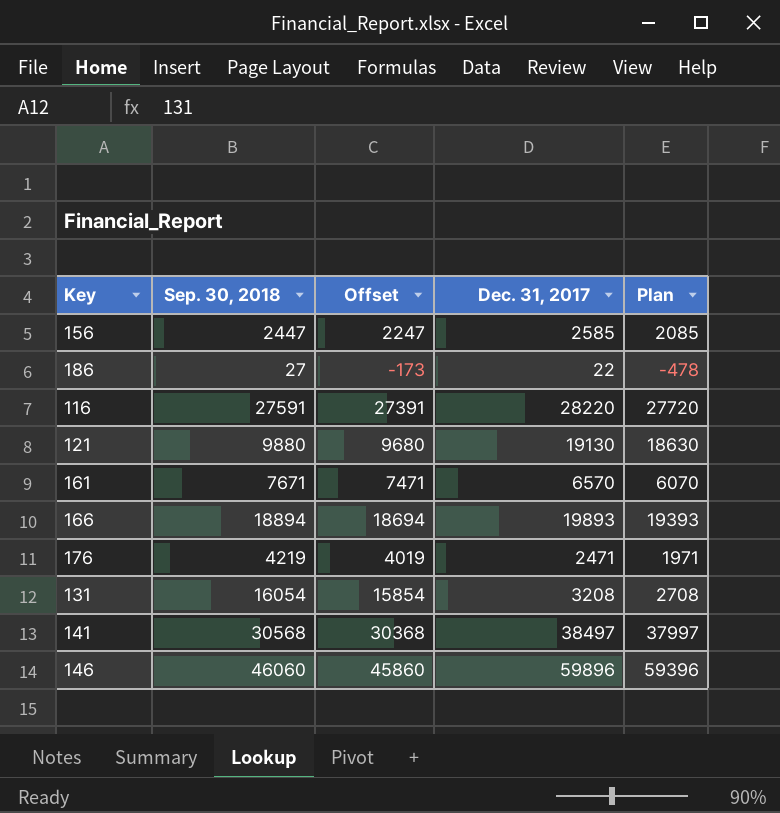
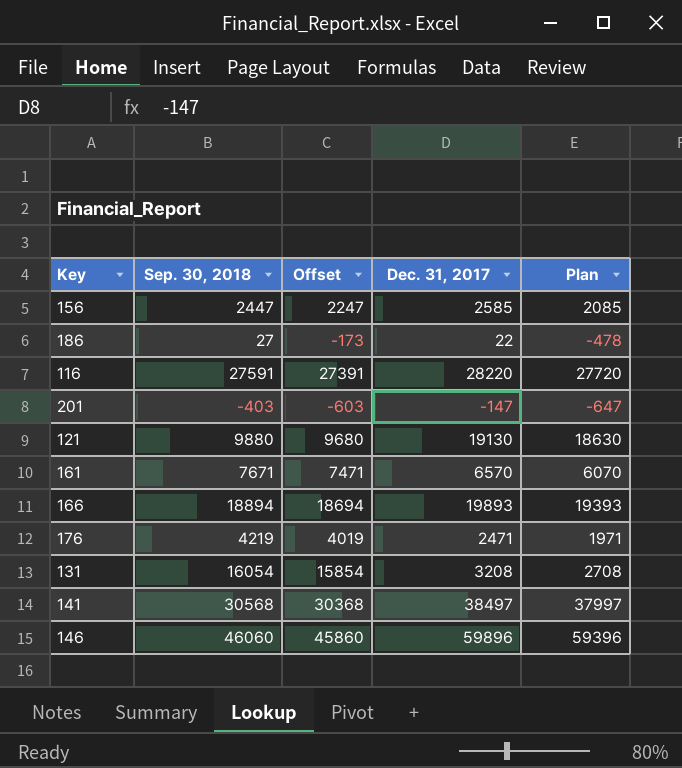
row 201: none -> -403 | -603 | -147 | -647

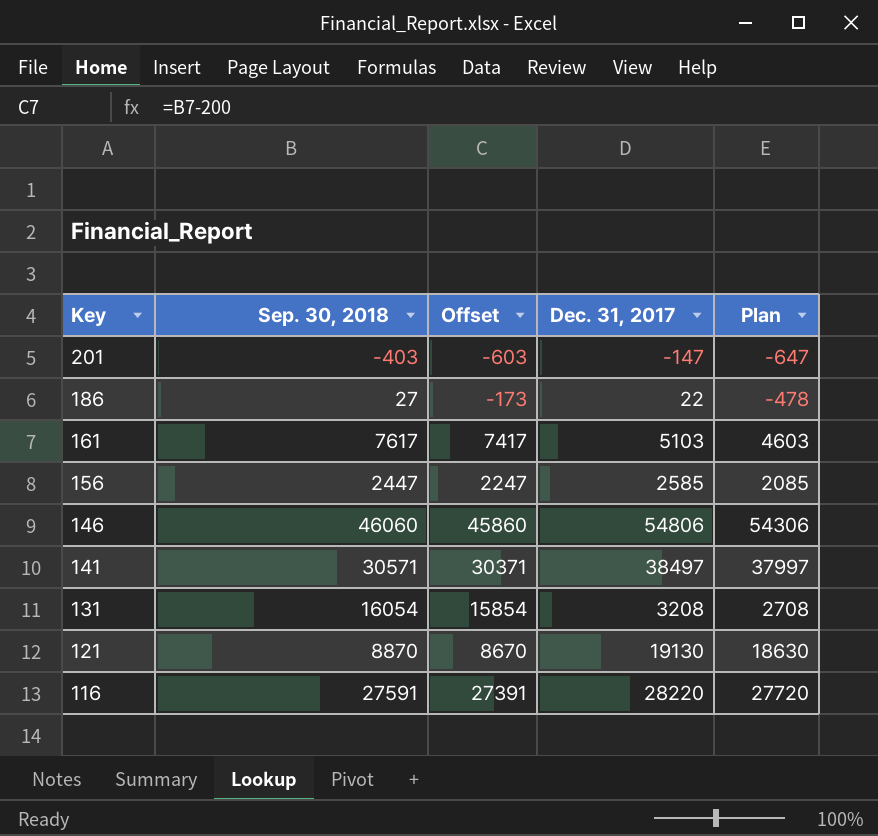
row order: none -> Key descending
row 166: 18894 | 18694 | 19893 | 19393 -> none
row 176: 4219 | 4019 | 2471 | 1971 -> none
161 | Sep. 30, 2018: 7671 -> 7617
161 | Offset: 7471 -> 7417
161 | Dec. 31, 2017: 6570 -> 5103
161 | Plan: 6070 -> 4603
146 | Dec. 31, 2017: 59896 -> 54806
146 | Plan: 59396 -> 54306
141 | Sep. 30, 2018: 30568 -> 30571
141 | Offset: 30368 -> 30371
121 | Sep. 30, 2018: 9880 -> 8870
121 | Offset: 9680 -> 8670

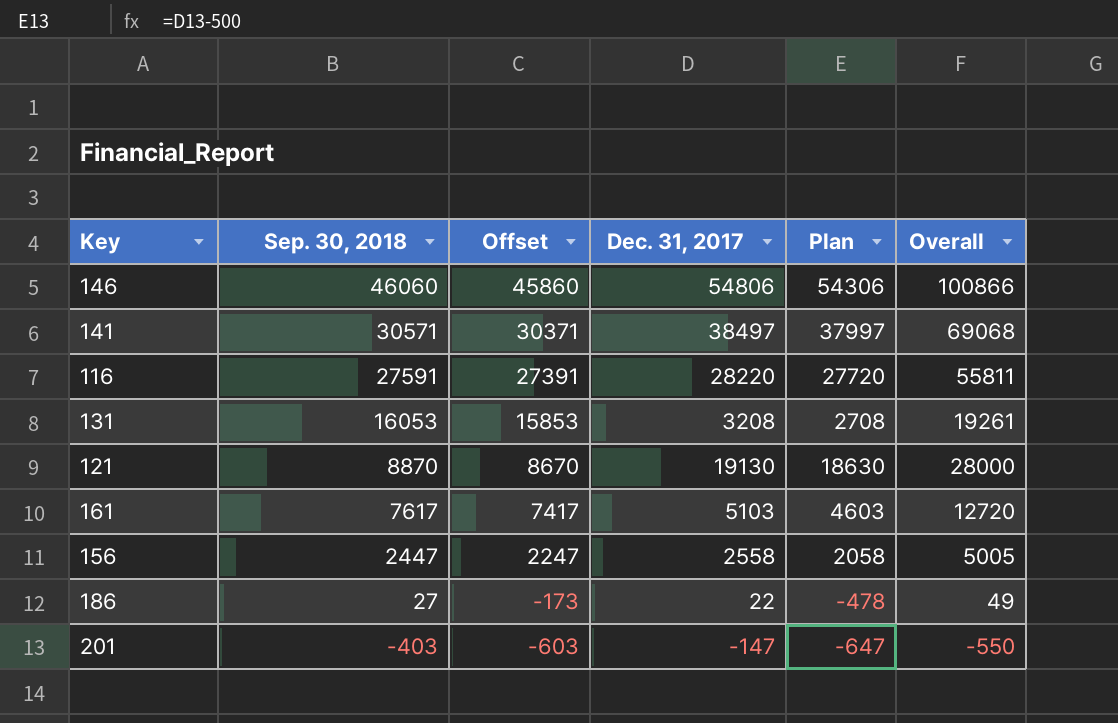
row order: Key descending -> Sep. 30, 2018 descending
column Overall | formula: none -> [Sep. 30, 2018] + [Dec. 31, 2017]
131 | Sep. 30, 2018: 16054 -> 16053
131 | Offset: 15854 -> 15853
156 | Dec. 31, 2017: 2585 -> 2558
156 | Plan: 2085 -> 2058

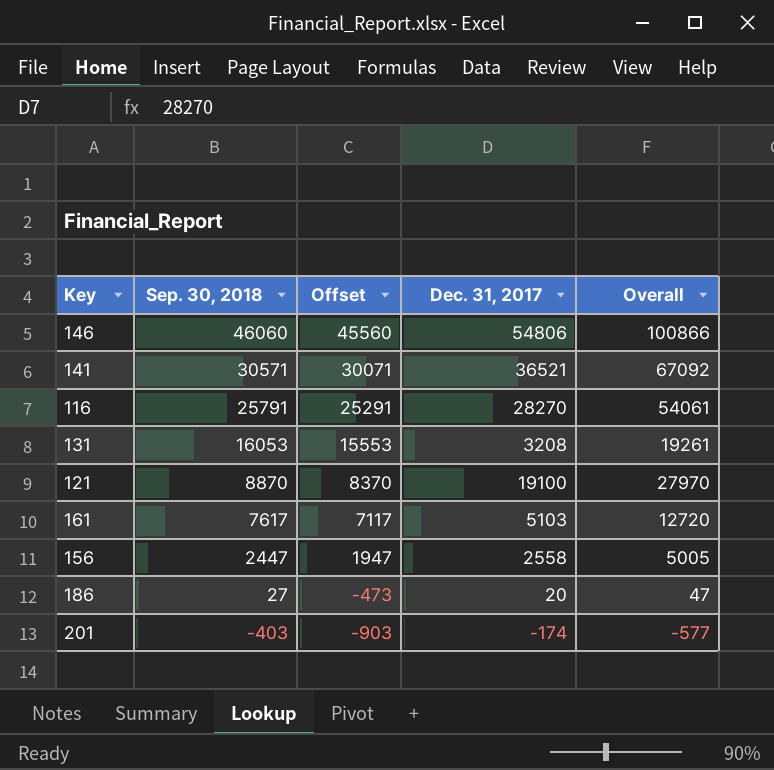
column Plan | formula: [Dec. 31, 2017] - 500 -> none
column Offset | formula: [Sep. 30, 2018] - 200 -> [Sep. 30, 2018] - 500
141 | Dec. 31, 2017: 38497 -> 36521
141 | Overall: 69068 -> 67092
116 | Sep. 30, 2018: 27591 -> 25791
116 | Dec. 31, 2017: 28220 -> 28270
116 | Overall: 55811 -> 54061
121 | Dec. 31, 2017: 19130 -> 19100
121 | Overall: 28000 -> 27970
186 | Dec. 31, 2017: 22 -> 20
186 | Overall: 49 -> 47
201 | Dec. 31, 2017: -147 -> -174
201 | Overall: -550 -> -577

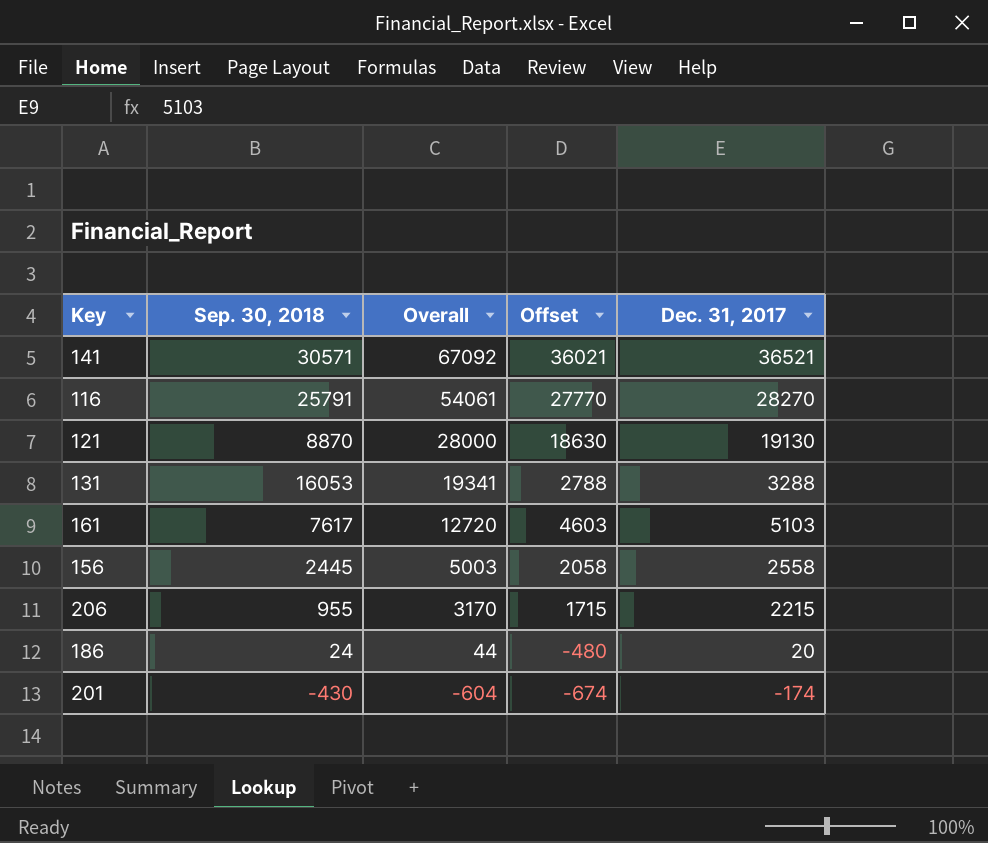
row order: Sep. 30, 2018 descending -> Overall descending
column Overall | position: 5 -> 3
column Offset | formula: [Sep. 30, 2018] - 500 -> [Dec. 31, 2017] - 500
row 146: 46060 | 45560 | 54806 | 100866 -> none
121 | Overall: 27970 -> 28000
121 | Dec. 31, 2017: 19100 -> 19130
131 | Overall: 19261 -> 19341
131 | Dec. 31, 2017: 3208 -> 3288
156 | Sep. 30, 2018: 2447 -> 2445
156 | Overall: 5005 -> 5003
row 206: none -> 955 | 3170 | 1715 | 2215
186 | Sep. 30, 2018: 27 -> 24
186 | Overall: 47 -> 44
201 | Sep. 30, 2018: -403 -> -430
201 | Overall: -577 -> -604

